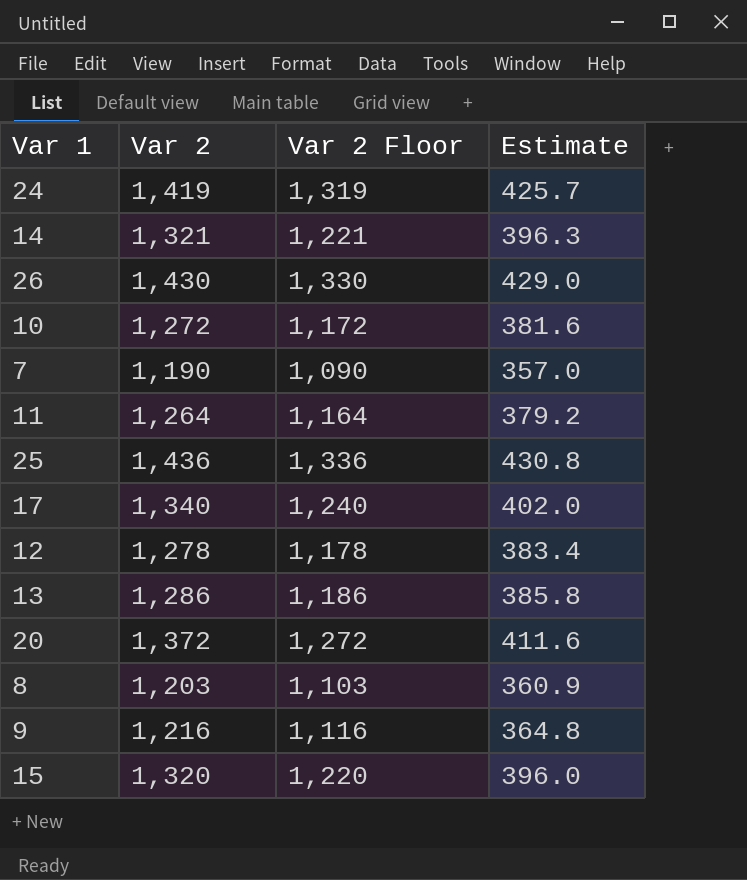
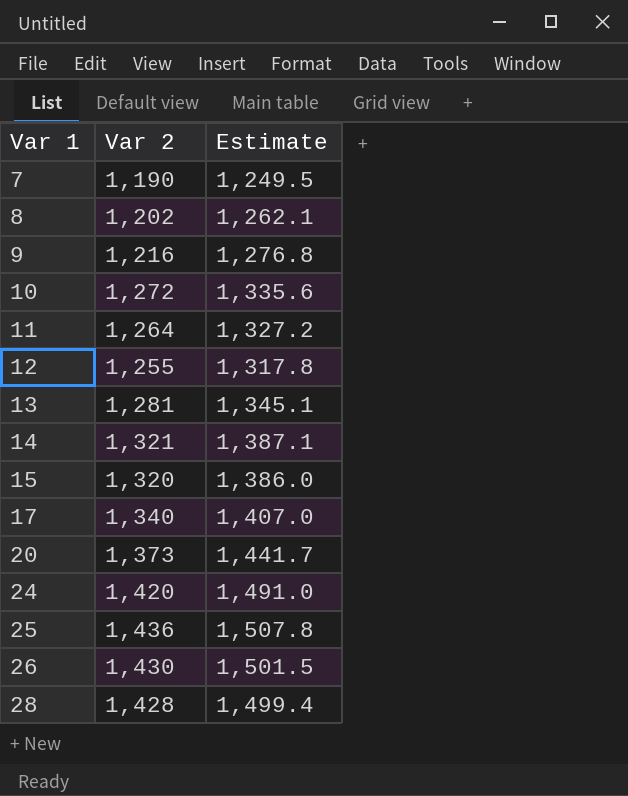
row order: none -> Var 1 ascending
column Var 2 Floor | formula: [Var 2] - 100 -> none
column Estimate | formula: [Var 2] * 0.3 -> [Var 2] * 1.05
8 | Var 2: 1,203 -> 1,202
12 | Var 2: 1,278 -> 1,255
13 | Var 2: 1,286 -> 1,281
20 | Var 2: 1,372 -> 1,373
24 | Var 2: 1,419 -> 1,420
row 28: none -> 1,428 | 1,499.4

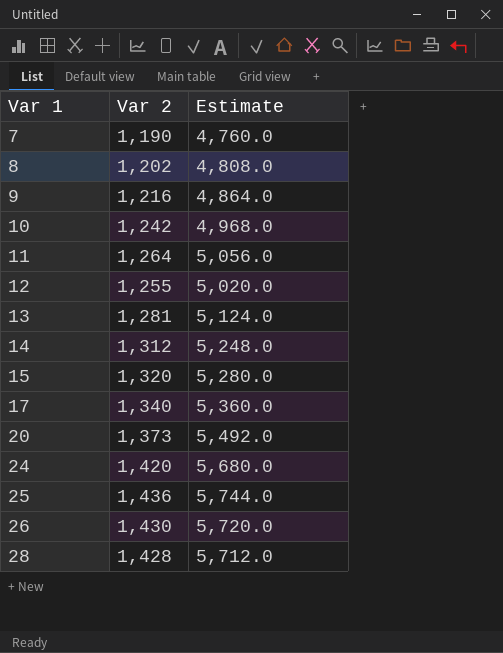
column Estimate | formula: [Var 2] * 1.05 -> [Var 2] * 4
10 | Var 2: 1,272 -> 1,242
14 | Var 2: 1,321 -> 1,312

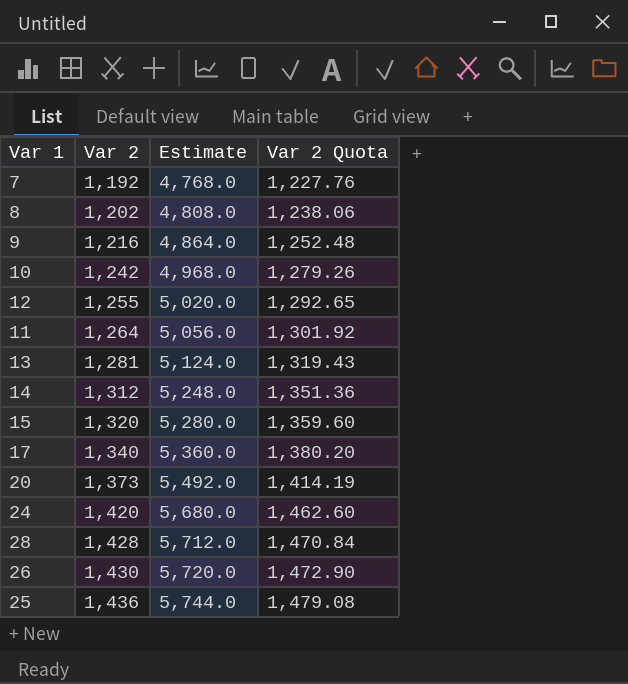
row order: Var 1 ascending -> Var 2 ascending
column Var 2 Quota | formula: none -> [Var 2] * 1.03
7 | Var 2: 1,190 -> 1,192
7 | Estimate: 4,760.0 -> 4,768.0

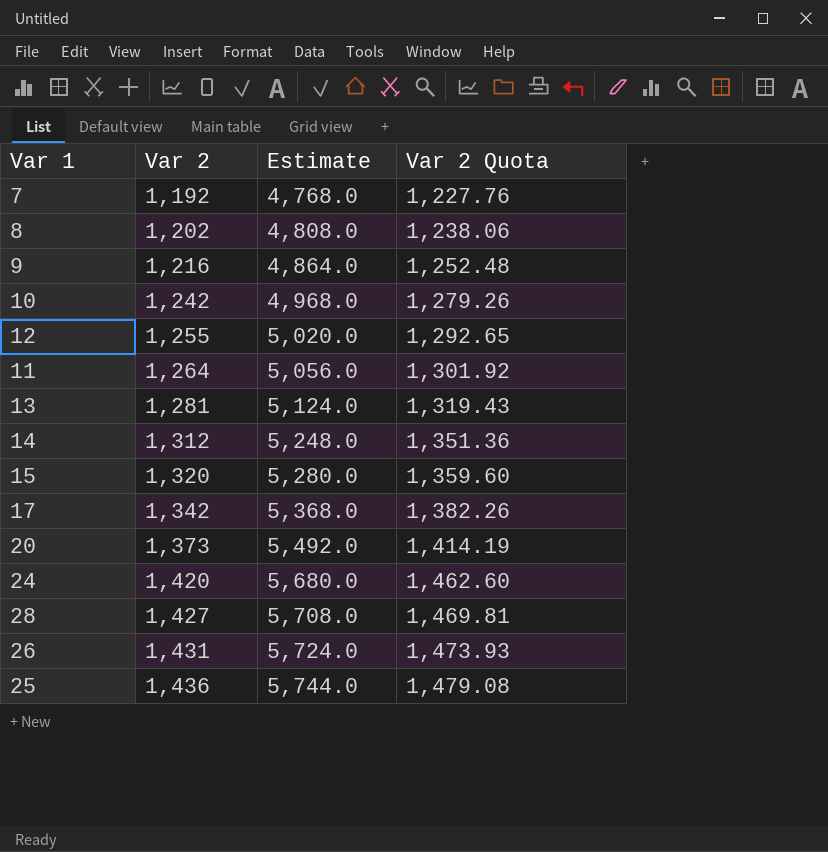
17 | Var 2: 1,340 -> 1,342
17 | Estimate: 5,360.0 -> 5,368.0
17 | Var 2 Quota: 1,380.20 -> 1,382.26
28 | Var 2: 1,428 -> 1,427
28 | Estimate: 5,712.0 -> 5,708.0
28 | Var 2 Quota: 1,470.84 -> 1,469.81
26 | Var 2: 1,430 -> 1,431
26 | Estimate: 5,720.0 -> 5,724.0
26 | Var 2 Quota: 1,472.90 -> 1,473.93

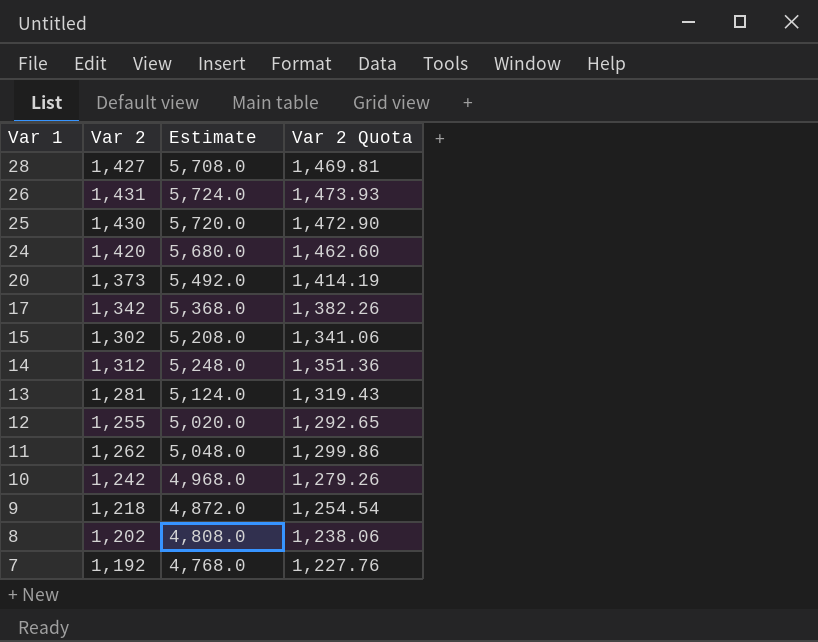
row order: Var 2 ascending -> Var 1 descending
25 | Var 2: 1,436 -> 1,430
25 | Estimate: 5,744.0 -> 5,720.0
25 | Var 2 Quota: 1,479.08 -> 1,472.90
15 | Var 2: 1,320 -> 1,302
15 | Estimate: 5,280.0 -> 5,208.0
15 | Var 2 Quota: 1,359.60 -> 1,341.06
11 | Var 2: 1,264 -> 1,262
11 | Estimate: 5,056.0 -> 5,048.0
11 | Var 2 Quota: 1,301.92 -> 1,299.86
9 | Var 2: 1,216 -> 1,218
9 | Estimate: 4,864.0 -> 4,872.0
9 | Var 2 Quota: 1,252.48 -> 1,254.54

